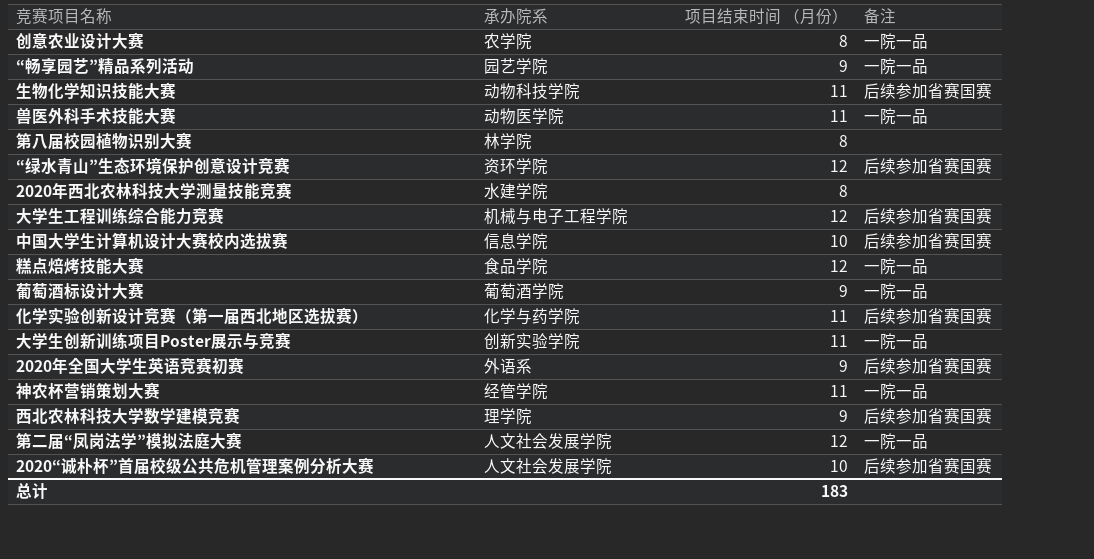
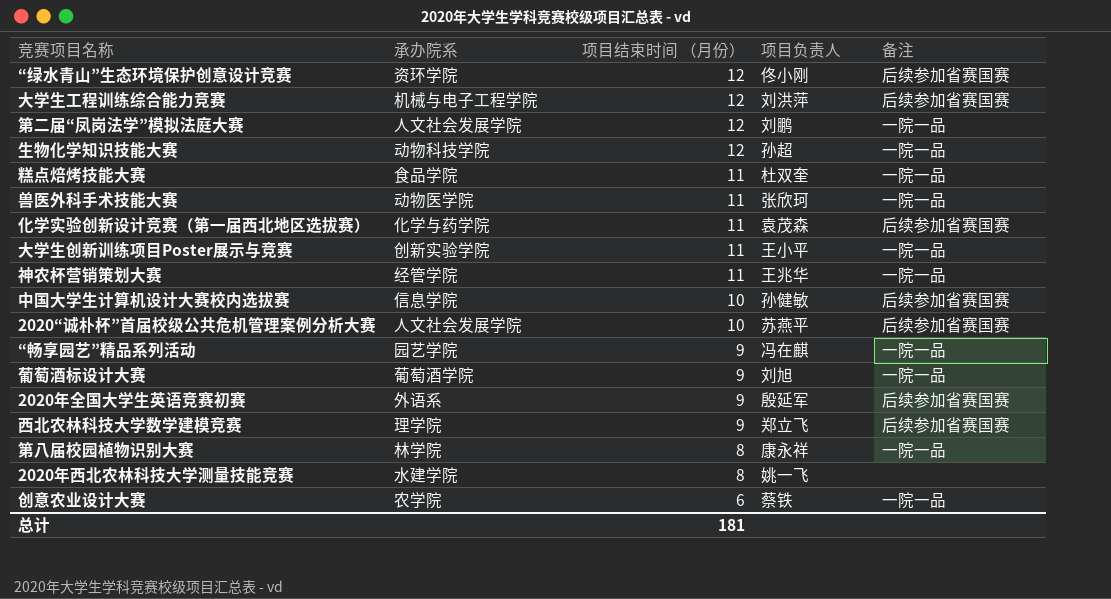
row order: none -> 项目结束时间 （月份） descending
column 项目负责人 | position: none -> 4
生物化学知识技能大赛 | 项目结束时间 （月份）: 11 -> 12
生物化学知识技能大赛 | 备注: 后续参加省赛国赛 -> 一院一品
糕点焙烤技能大赛 | 项目结束时间 （月份）: 12 -> 11
第八届校园植物识别大赛 | 备注: none -> 一院一品
创意农业设计大赛 | 项目结束时间 （月份）: 8 -> 6
总计 | 项目结束时间 （月份）: 183 -> 181

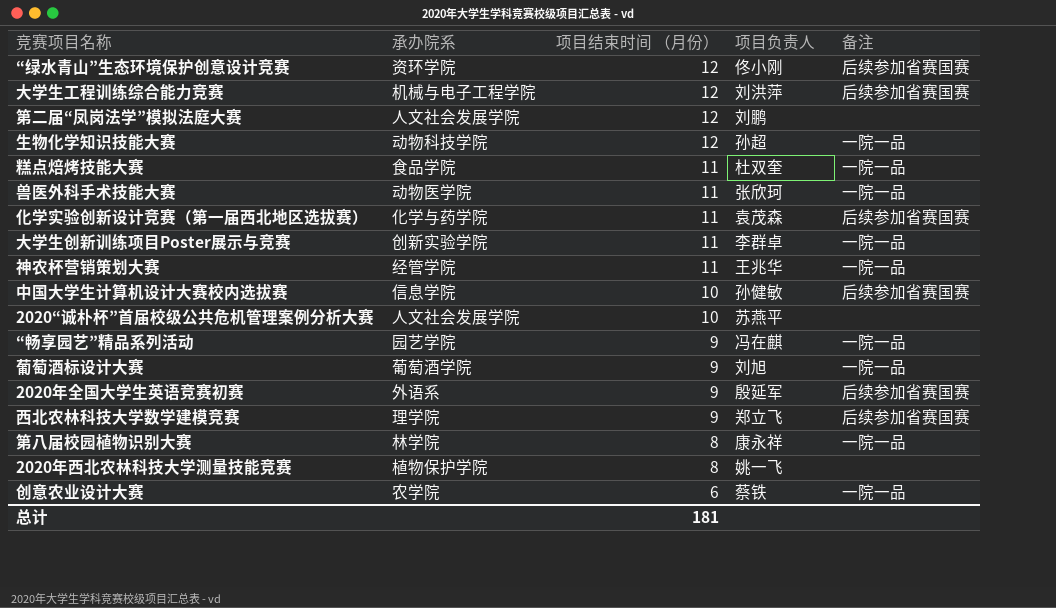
第二届“凤岗法学”模拟法庭大赛 | 备注: 一院一品 -> none
大学生创新训练项目Poster展示与竞赛 | 项目负责人: 王小平 -> 李群卓
2020“诚朴杯”首届校级公共危机管理案例分析大赛 | 备注: 后续参加省赛国赛 -> none
2020年西北农林科技大学测量技能竞赛 | 承办院系: 水建学院 -> 植物保护学院

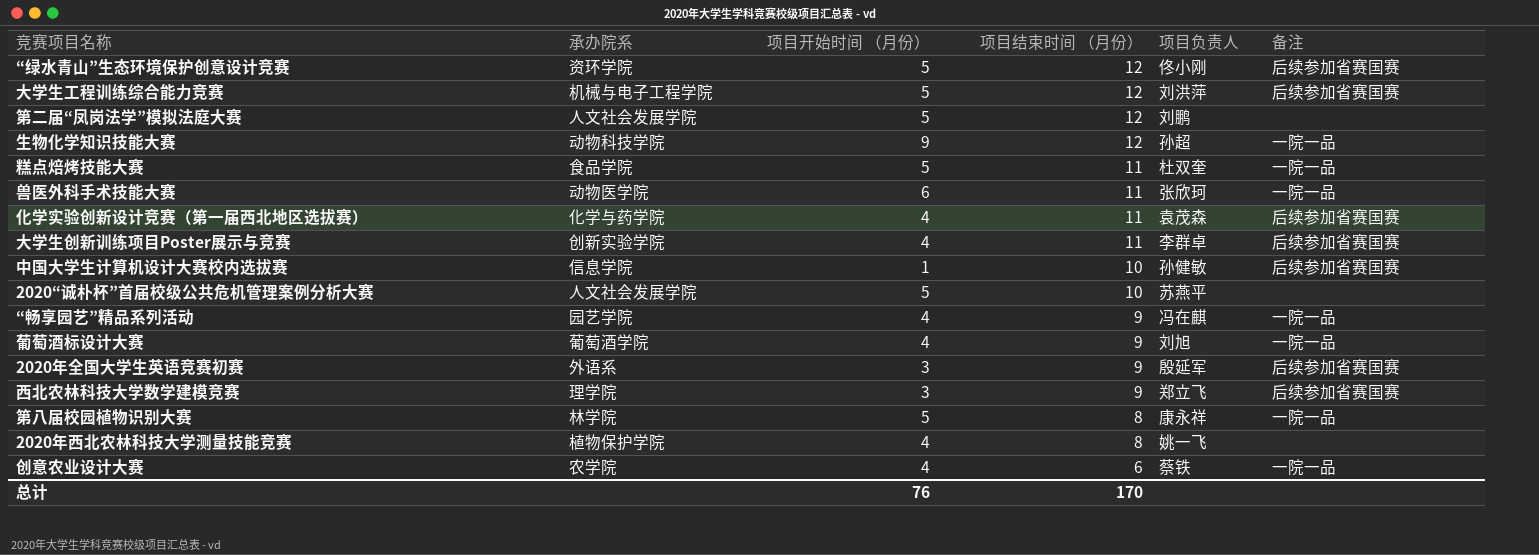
column 项目开始时间 （月份） | position: none -> 3
row 神农杯营销策划大赛: 经管学院 | 11 | 王兆华 | 一院一品 -> none
大学生创新训练项目Poster展示与竞赛 | 备注: 一院一品 -> 后续参加省赛国赛
总计 | 项目结束时间 （月份）: 181 -> 170

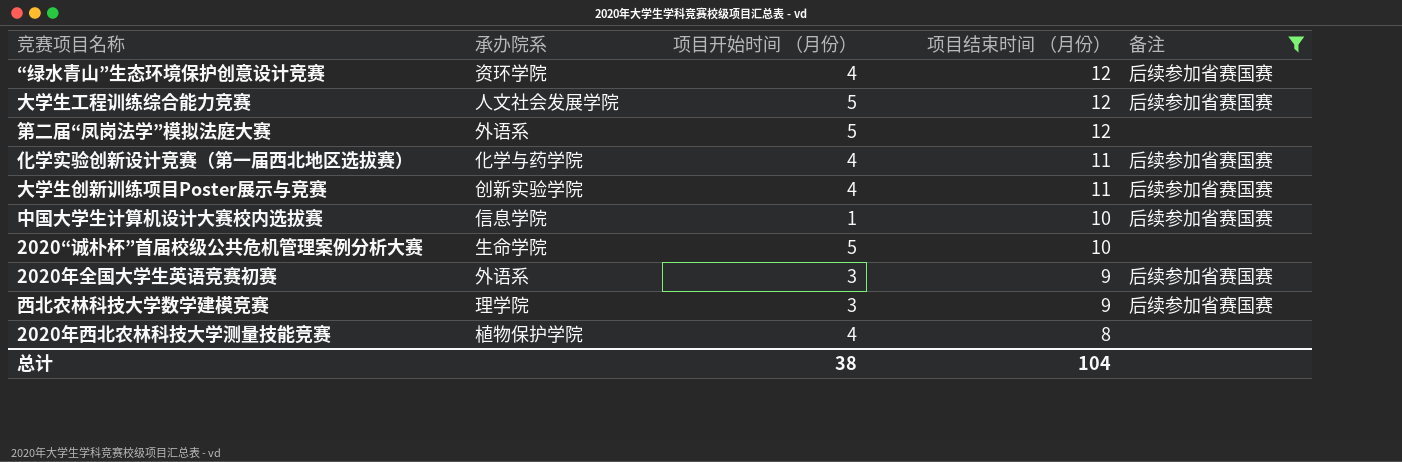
filter: none -> 备注 != 一院一品
column 项目负责人 | position: 5 -> none
“绿水青山”生态环境保护创意设计竞赛 | 项目开始时间 （月份）: 5 -> 4
大学生工程训练综合能力竞赛 | 承办院系: 机械与电子工程学院 -> 人文社会发展学院
第二届“凤岗法学”模拟法庭大赛 | 承办院系: 人文社会发展学院 -> 外语系
2020“诚朴杯”首届校级公共危机管理案例分析大赛 | 承办院系: 人文社会发展学院 -> 生命学院
总计 | 项目开始时间 （月份）: 76 -> 38
总计 | 项目结束时间 （月份）: 170 -> 104

